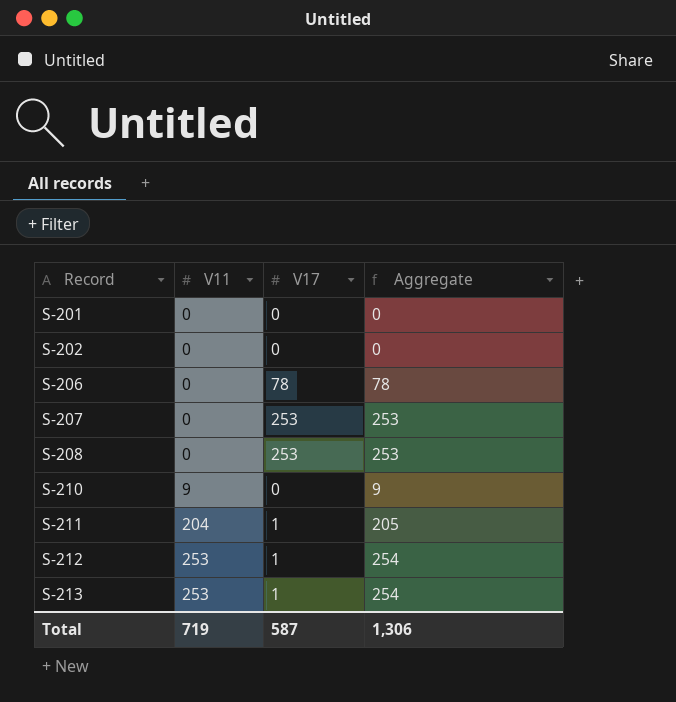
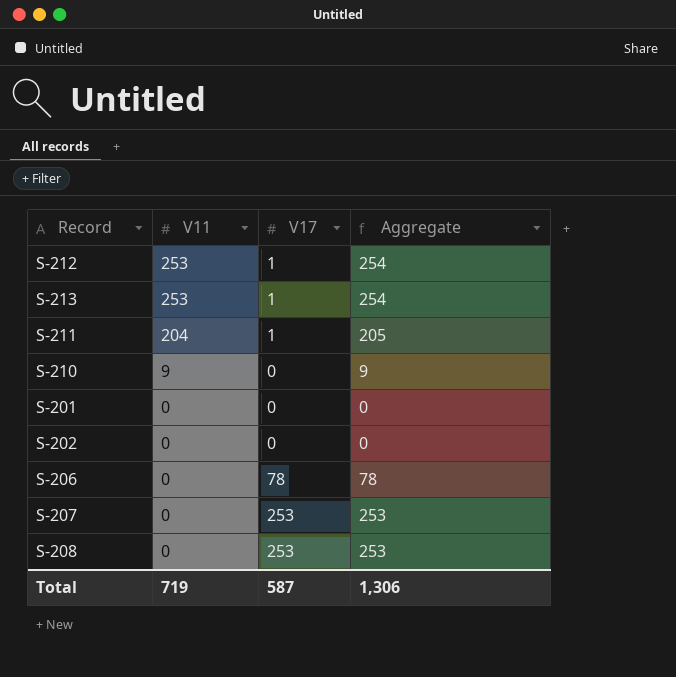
row order: Record ascending -> V11 descending

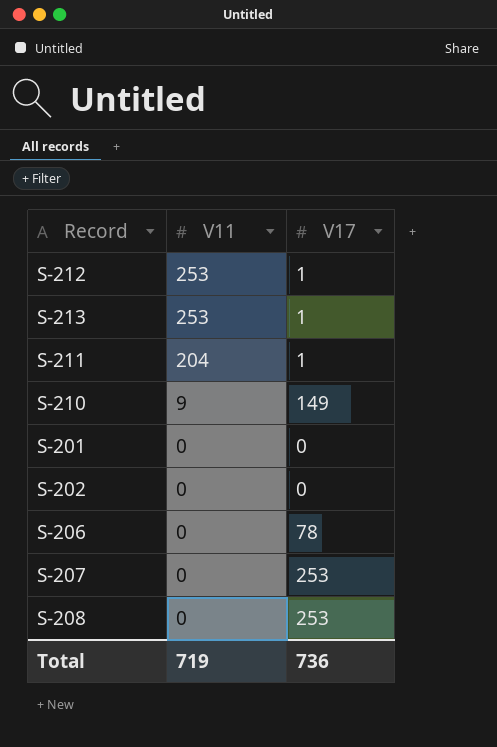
column Aggregate | formula: [V11] + [V17] -> none
S-210 | V17: 0 -> 149
Total | V17: 587 -> 736

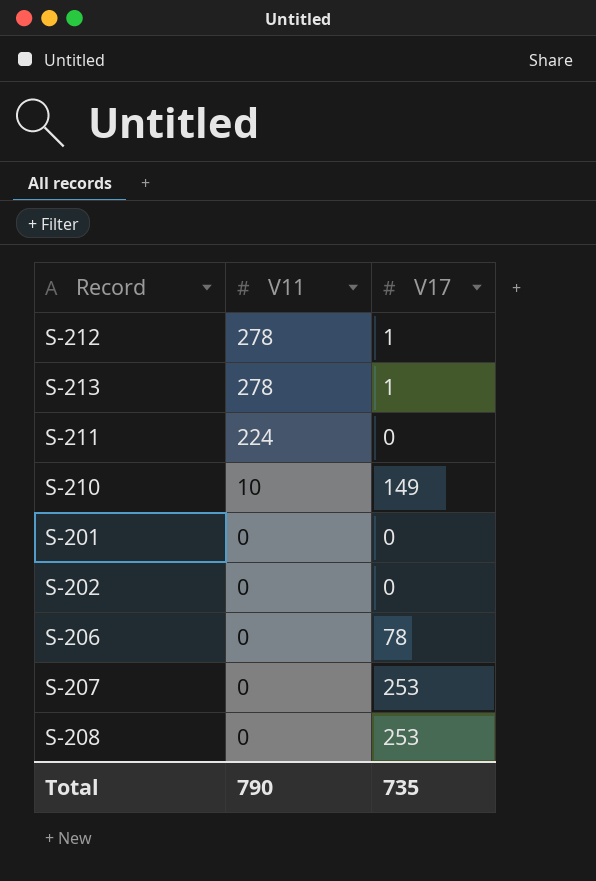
S-212 | V11: 253 -> 278
S-213 | V11: 253 -> 278
S-211 | V11: 204 -> 224
S-211 | V17: 1 -> 0
S-210 | V11: 9 -> 10
Total | V11: 719 -> 790
Total | V17: 736 -> 735

